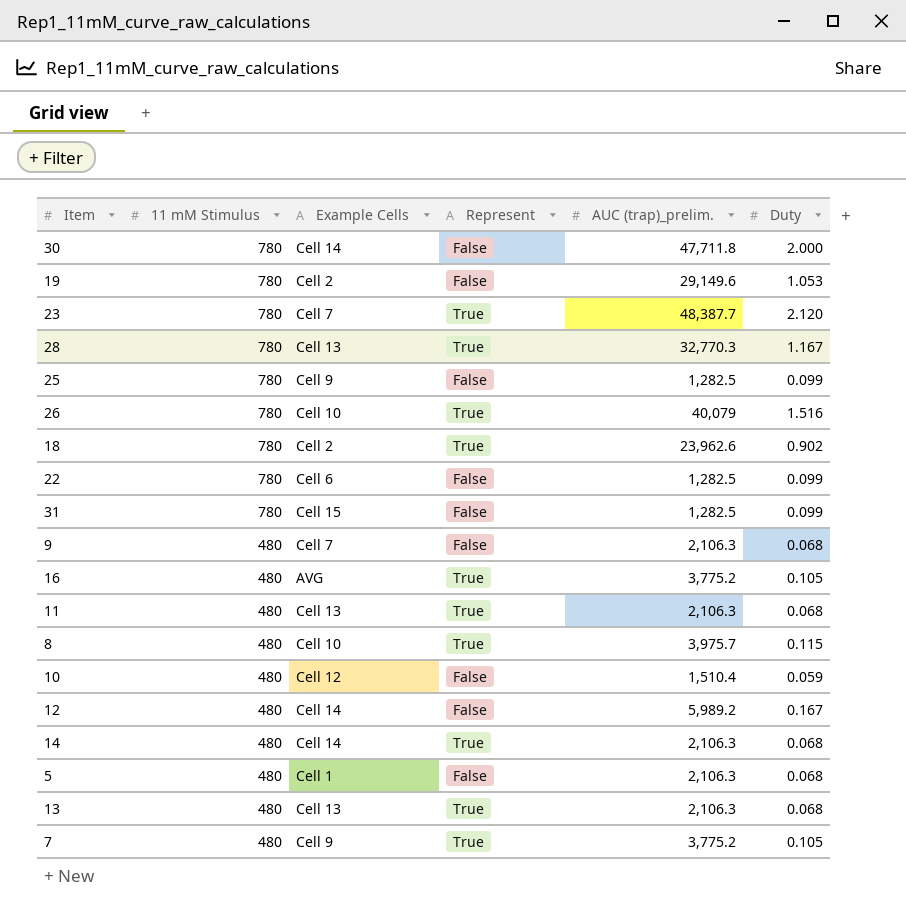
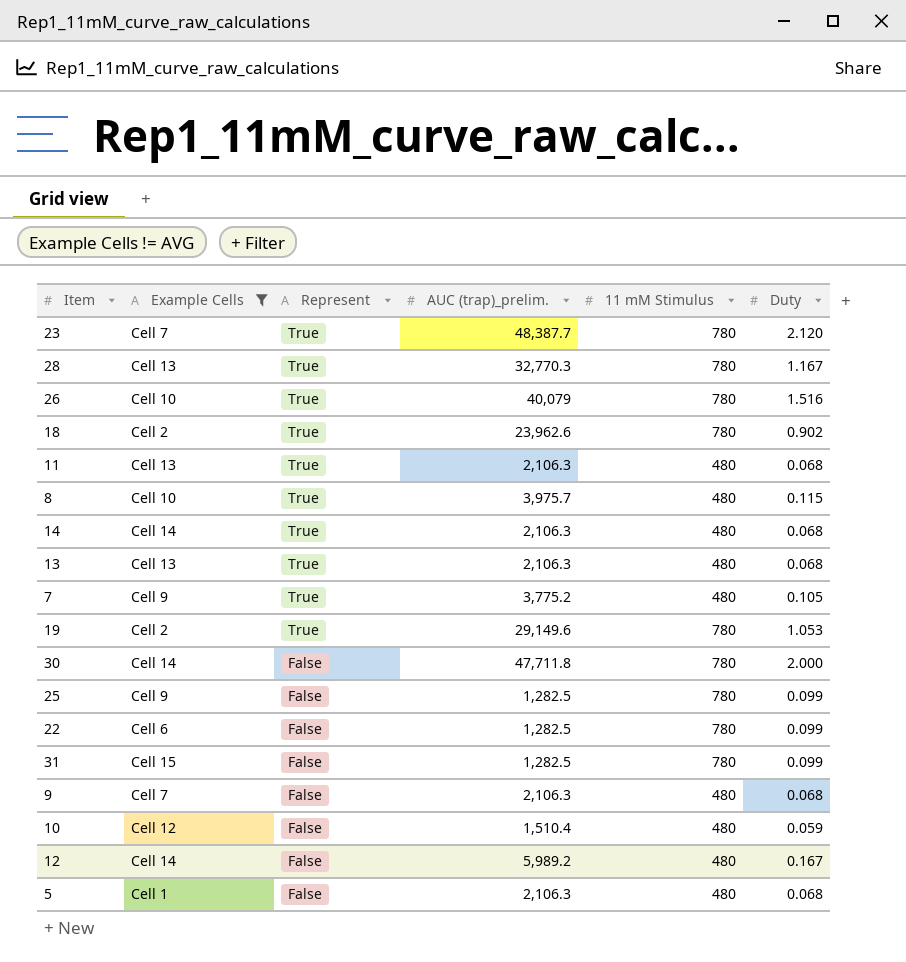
filter: none -> Example Cells != AVG
row order: 11 mM Stimulus descending -> Represent descending
column 11 mM Stimulus | position: 2 -> 5
19 | Represent: False -> True

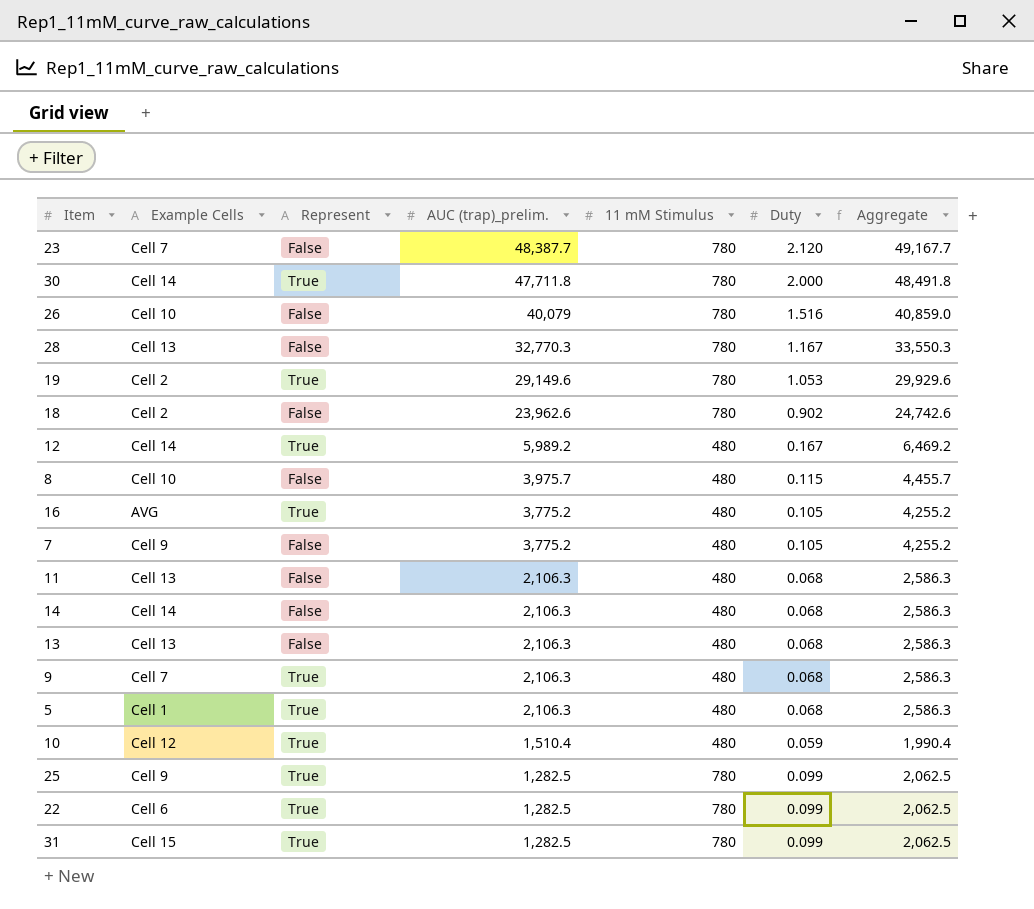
filter: Example Cells != AVG -> none
row order: Represent descending -> AUC (trap)_prelim. descending
column Aggregate | formula: none -> [AUC (trap)_prelim.] + [11 mM Stimulus]
23 | Represent: True -> False
30 | Represent: False -> True
26 | Represent: True -> False
28 | Represent: True -> False
18 | Represent: True -> False
12 | Represent: False -> True
8 | Represent: True -> False
7 | Represent: True -> False
11 | Represent: True -> False
14 | Represent: True -> False
13 | Represent: True -> False
9 | Represent: False -> True
5 | Represent: False -> True
10 | Represent: False -> True
25 | Represent: False -> True
22 | Represent: False -> True
31 | Represent: False -> True

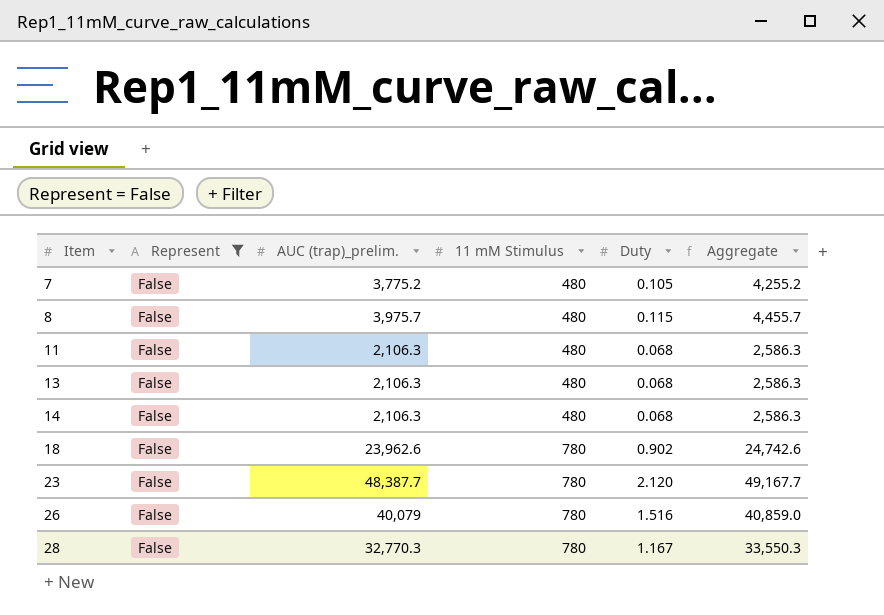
filter: none -> Represent = False
row order: AUC (trap)_prelim. descending -> Item ascending
column Example Cells | position: 2 -> none

